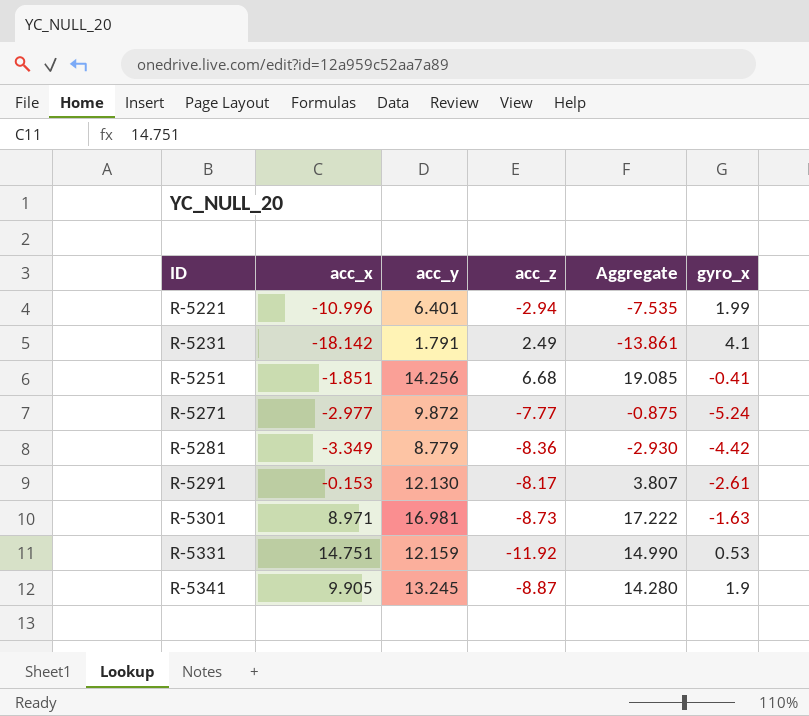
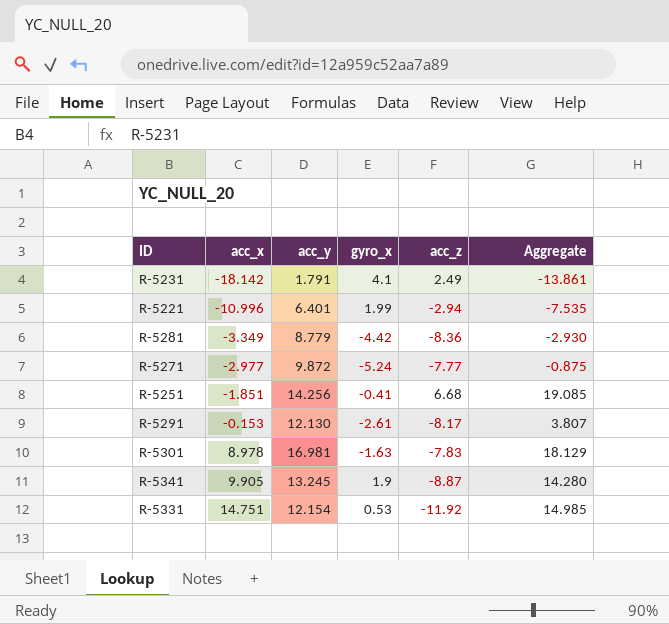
row order: ID ascending -> acc_x ascending
column gyro_x | position: 6 -> 4
R-5301 | acc_x: 8.971 -> 8.978
R-5301 | acc_z: -8.73 -> -7.83
R-5301 | Aggregate: 17.222 -> 18.129
R-5331 | acc_y: 12.159 -> 12.154
R-5331 | Aggregate: 14.990 -> 14.985

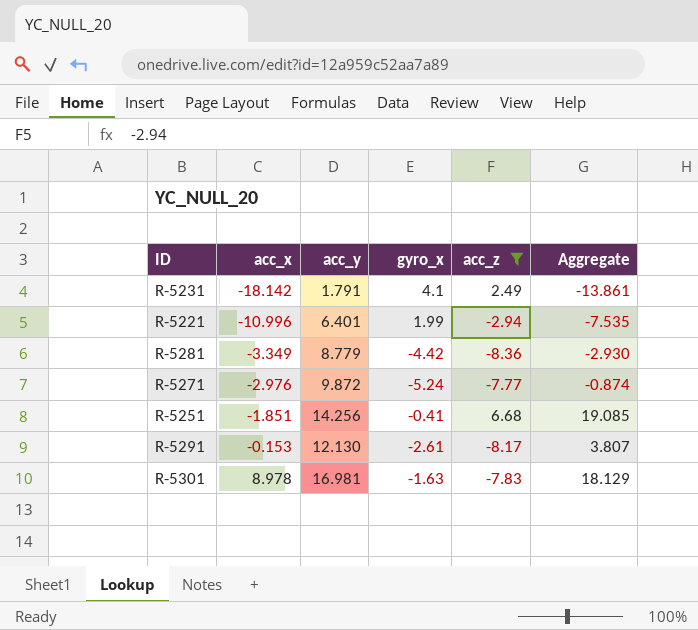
filter: none -> acc_z >= -8.36
R-5271 | acc_x: -2.977 -> -2.976
R-5271 | Aggregate: -0.875 -> -0.874

